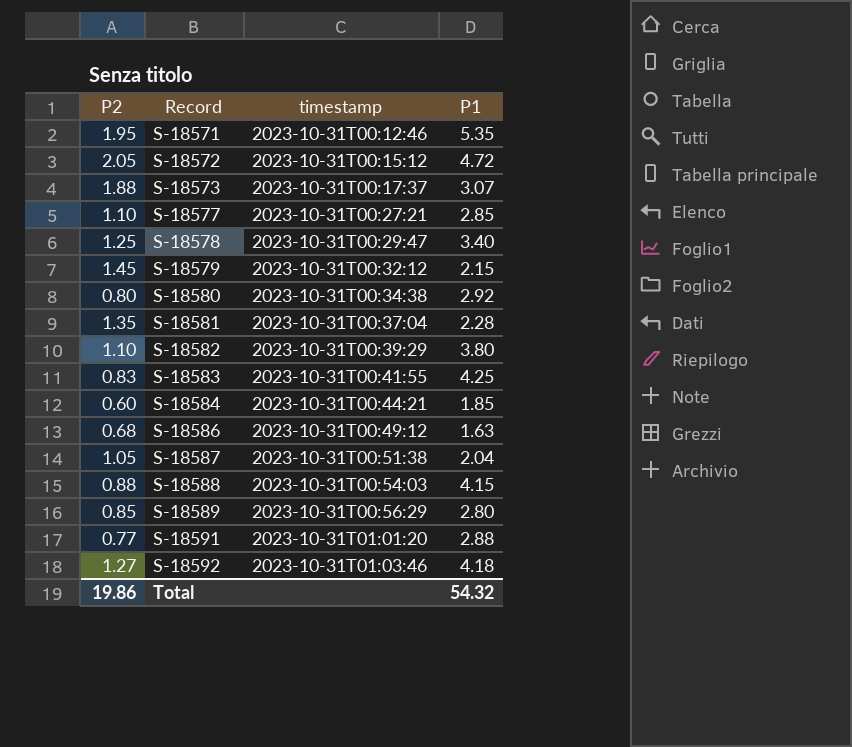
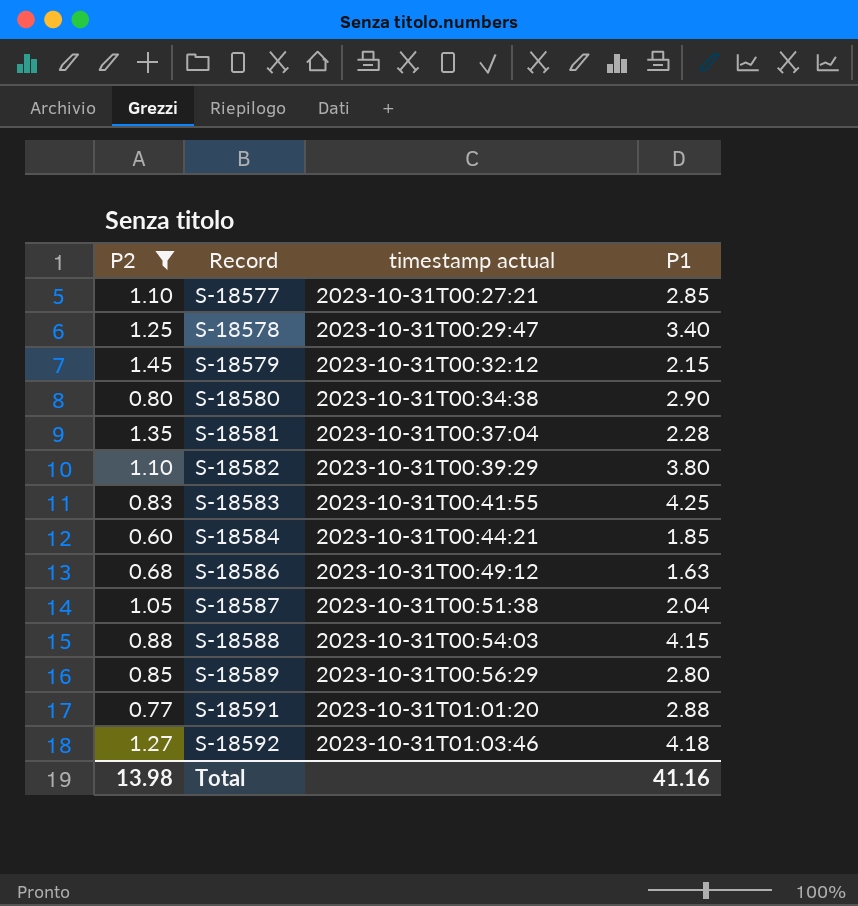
filter: none -> P2 <= 1.45
column name: timestamp -> timestamp actual
S-18580 | P1: 2.92 -> 2.90
Total | P2: 19.86 -> 13.98
Total | P1: 54.32 -> 41.16

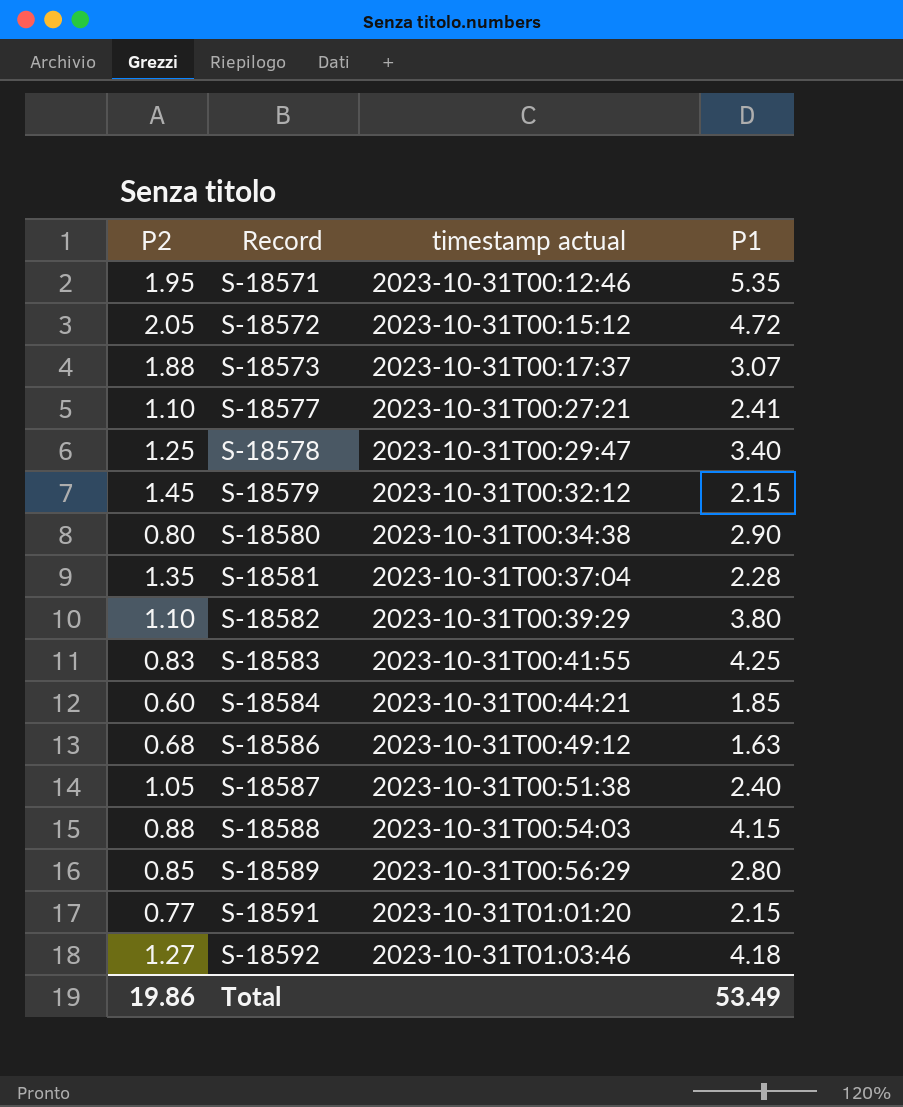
filter: P2 <= 1.45 -> none
S-18577 | P1: 2.85 -> 2.41
S-18587 | P1: 2.04 -> 2.40
S-18591 | P1: 2.88 -> 2.15
Total | P2: 13.98 -> 19.86
Total | P1: 41.16 -> 53.49

